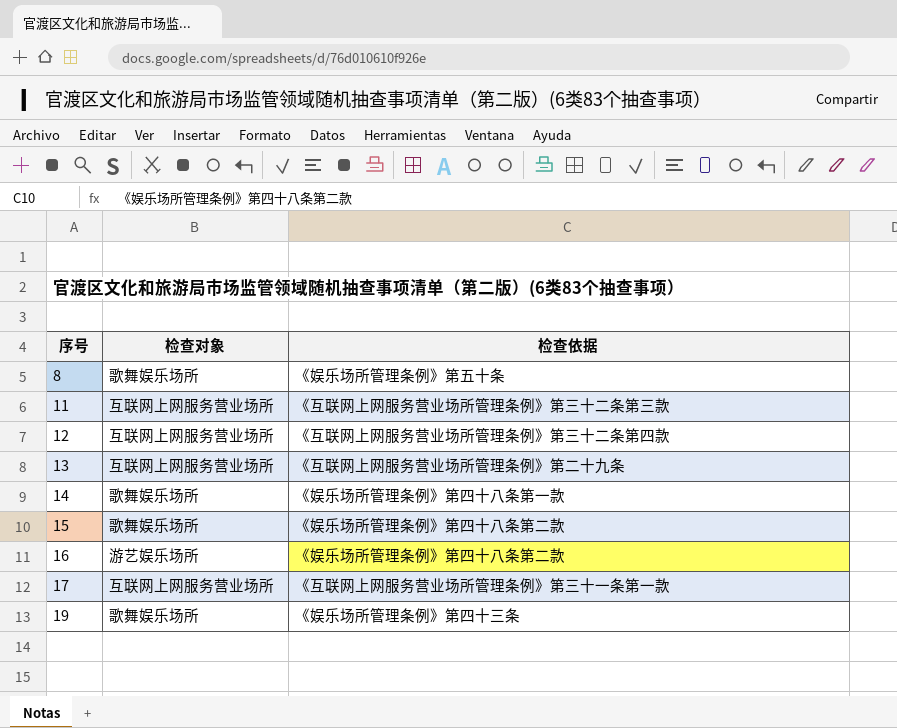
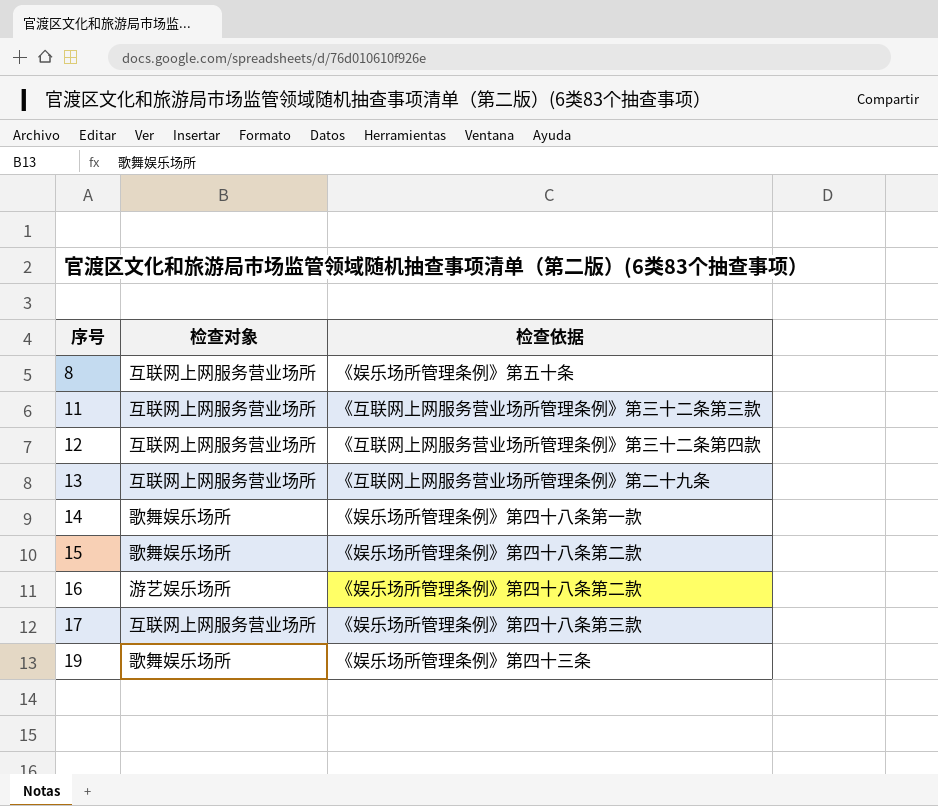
8 | 检查对象: 歌舞娱乐场所 -> 互联网上网服务营业场所
17 | 检查依据: 《互联网上网服务营业场所管理条例》第三十一条第一款 -> 《娱乐场所管理条例》第四十八条第三款

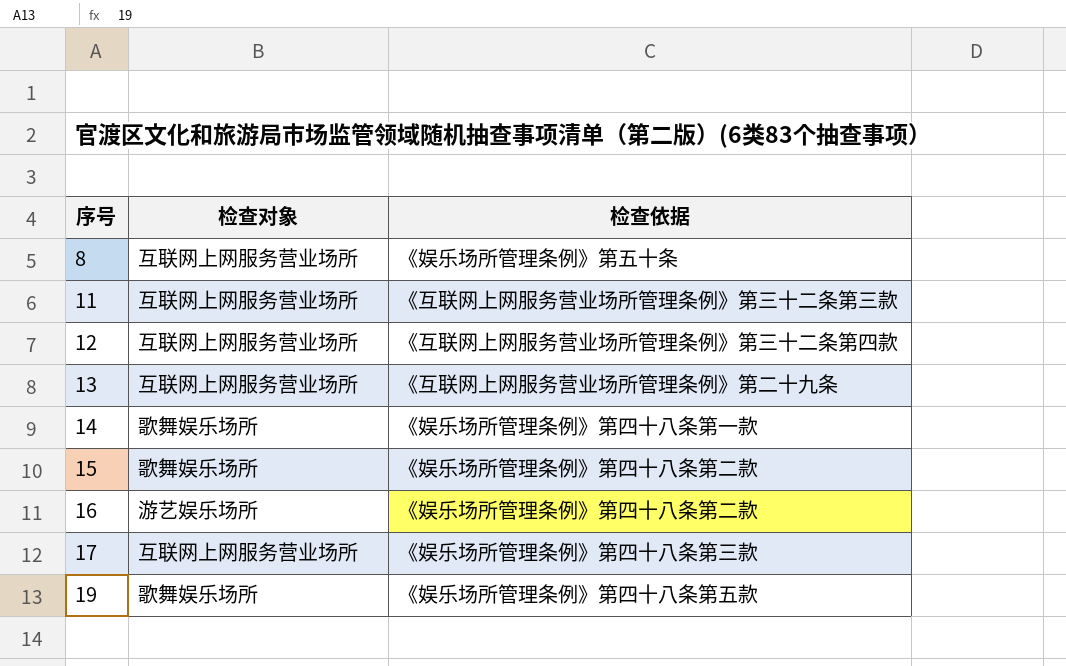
19 | 检查依据: 《娱乐场所管理条例》第四十三条 -> 《娱乐场所管理条例》第四十八条第五款

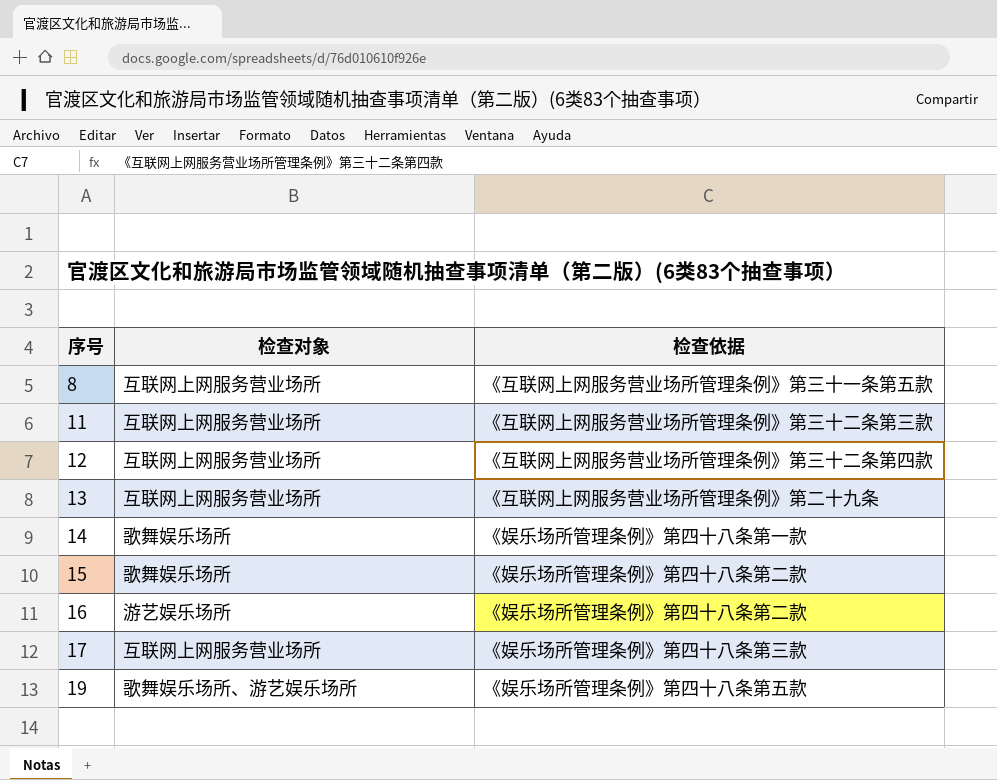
8 | 检查依据: 《娱乐场所管理条例》第五十条 -> 《互联网上网服务营业场所管理条例》第三十一条第五款
19 | 检查对象: 歌舞娱乐场所 -> 歌舞娱乐场所、游艺娱乐场所

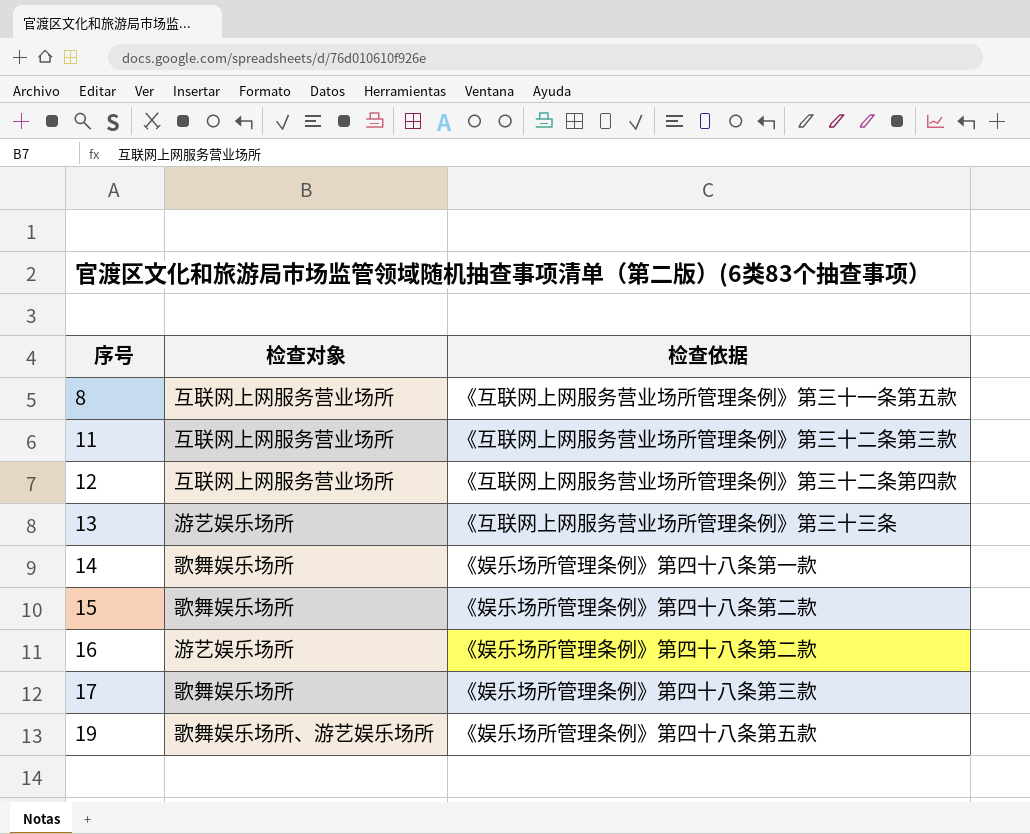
13 | 检查对象: 互联网上网服务营业场所 -> 游艺娱乐场所
13 | 检查依据: 《互联网上网服务营业场所管理条例》第二十九条 -> 《互联网上网服务营业场所管理条例》第三十三条
17 | 检查对象: 互联网上网服务营业场所 -> 歌舞娱乐场所

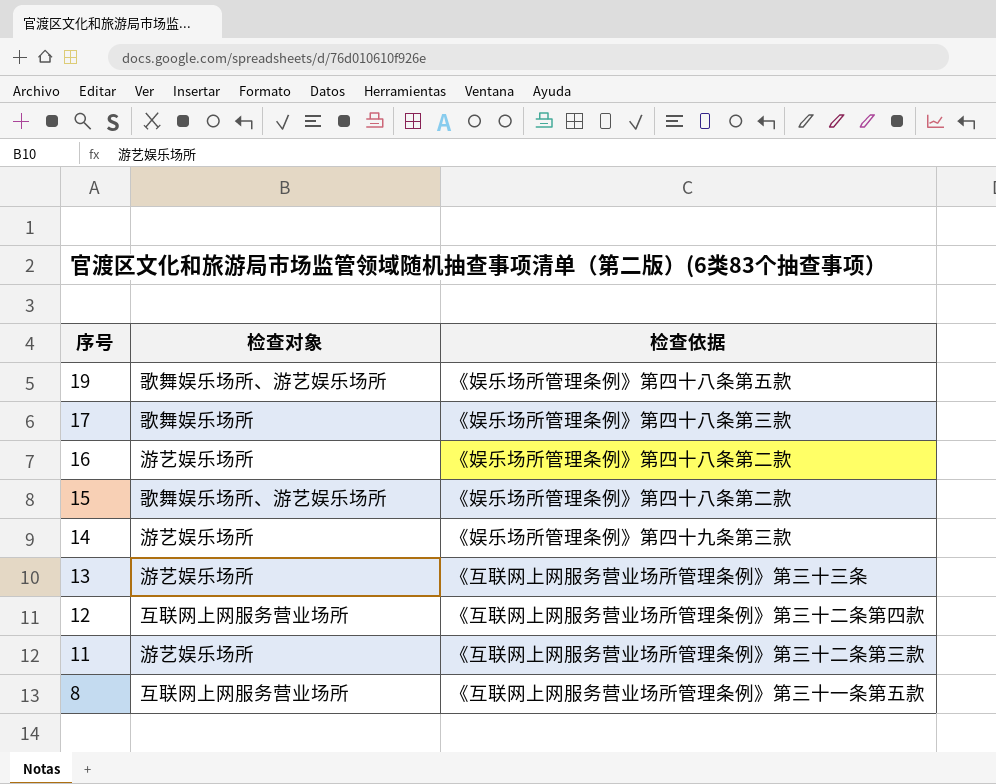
row order: 序号 ascending -> 序号 descending
15 | 检查对象: 歌舞娱乐场所 -> 歌舞娱乐场所、游艺娱乐场所
14 | 检查对象: 歌舞娱乐场所 -> 游艺娱乐场所
14 | 检查依据: 《娱乐场所管理条例》第四十八条第一款 -> 《娱乐场所管理条例》第四十九条第三款
11 | 检查对象: 互联网上网服务营业场所 -> 游艺娱乐场所

